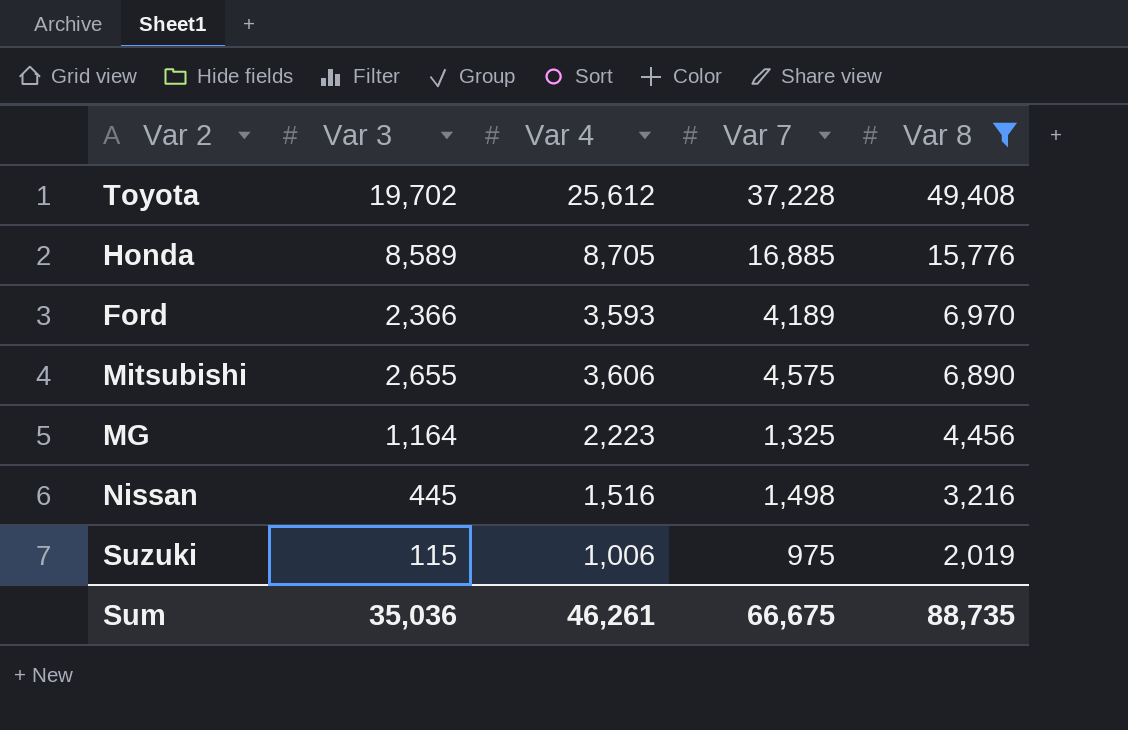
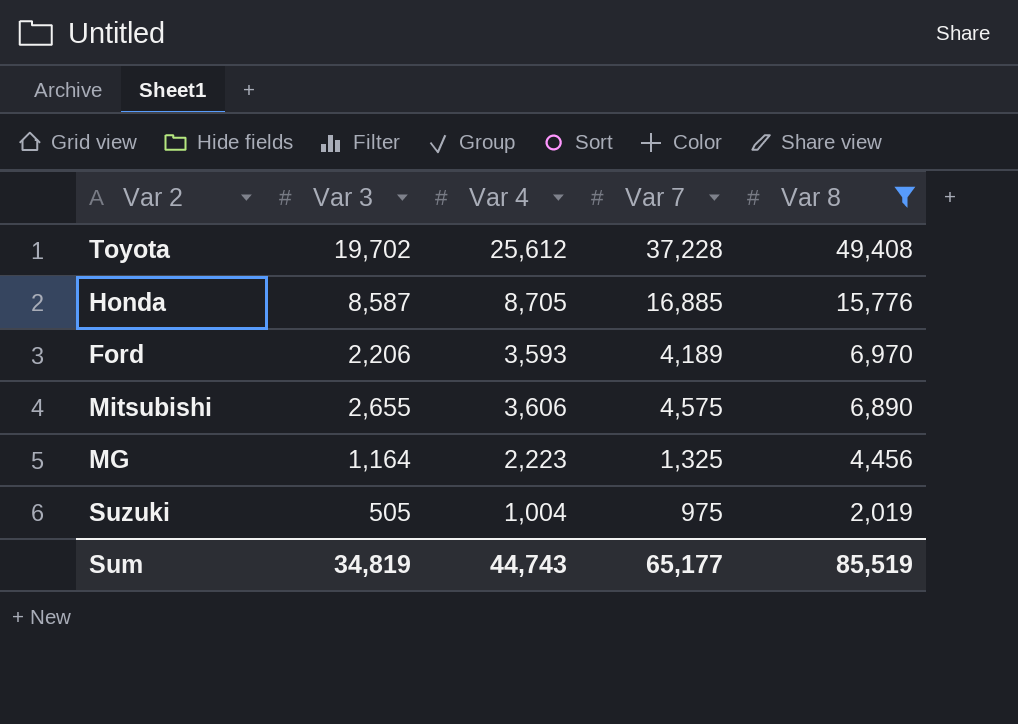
row Nissan: 445 | 1,516 | 1,498 | 3,216 -> none
Honda | Var 3: 8,589 -> 8,587
Ford | Var 3: 2,366 -> 2,206
Suzuki | Var 3: 115 -> 505
Suzuki | Var 4: 1,006 -> 1,004
Sum | Var 3: 35,036 -> 34,819
Sum | Var 4: 46,261 -> 44,743
Sum | Var 7: 66,675 -> 65,177
Sum | Var 8: 88,735 -> 85,519

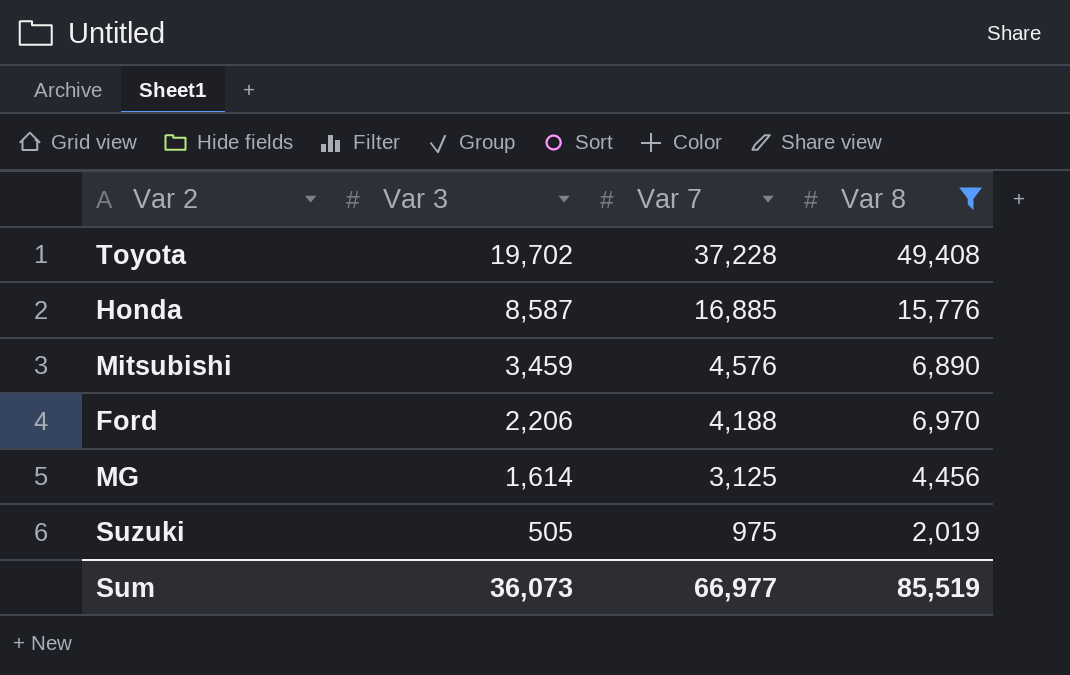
row order: Var 8 descending -> Var 3 descending
column Var 4 | position: 3 -> none
Mitsubishi | Var 3: 2,655 -> 3,459
Mitsubishi | Var 7: 4,575 -> 4,576
Ford | Var 7: 4,189 -> 4,188
MG | Var 3: 1,164 -> 1,614
MG | Var 7: 1,325 -> 3,125
Sum | Var 3: 34,819 -> 36,073
Sum | Var 7: 65,177 -> 66,977

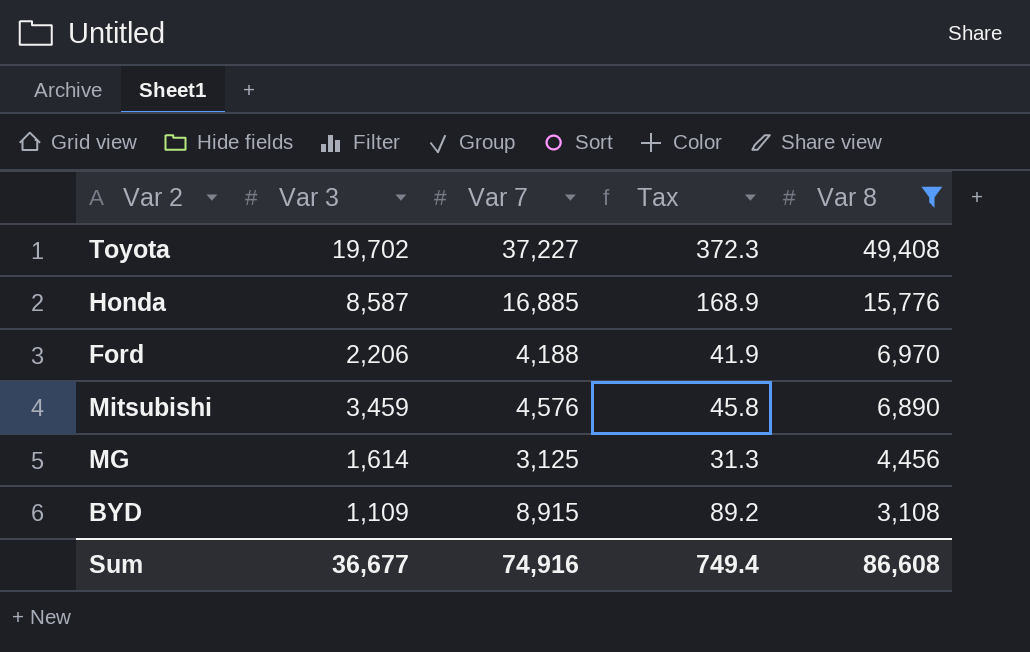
row order: Var 3 descending -> Var 8 descending
column Tax | formula: none -> [Var 7] * 0.01
row Suzuki: 505 | 975 | 2,019 -> none
Toyota | Var 7: 37,228 -> 37,227
row BYD: none -> 1,109 | 8,915 | 89.2 | 3,108
Sum | Var 3: 36,073 -> 36,677
Sum | Var 7: 66,977 -> 74,916
Sum | Var 8: 85,519 -> 86,608

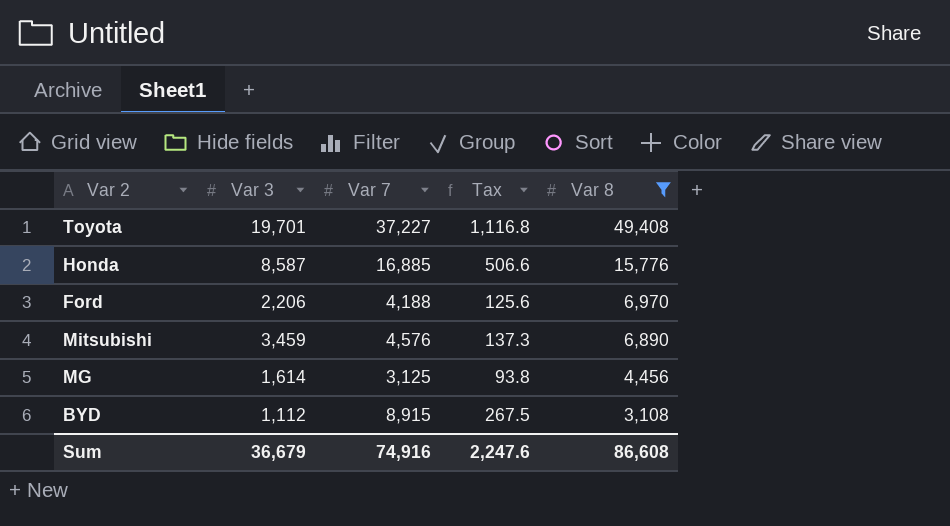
column Tax | formula: [Var 7] * 0.01 -> [Var 7] * 0.03
Toyota | Var 3: 19,702 -> 19,701
BYD | Var 3: 1,109 -> 1,112
Sum | Var 3: 36,677 -> 36,679
Sum | Tax: 749.4 -> 2,247.6

